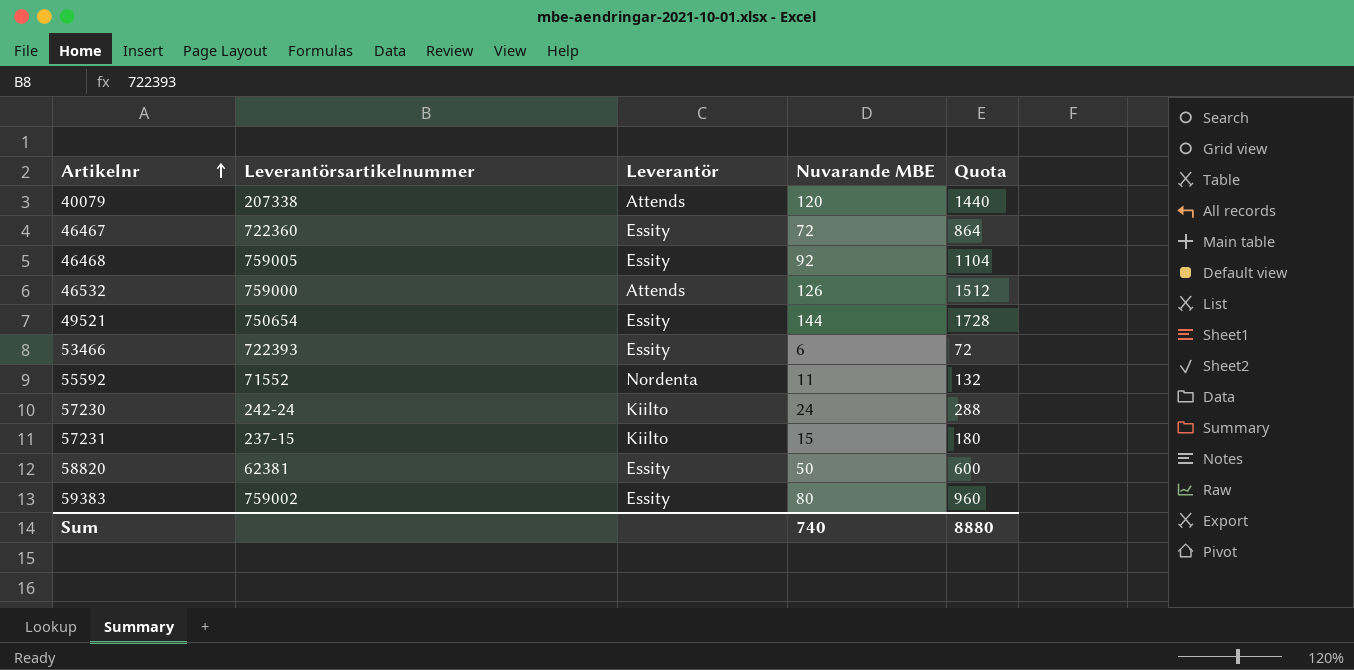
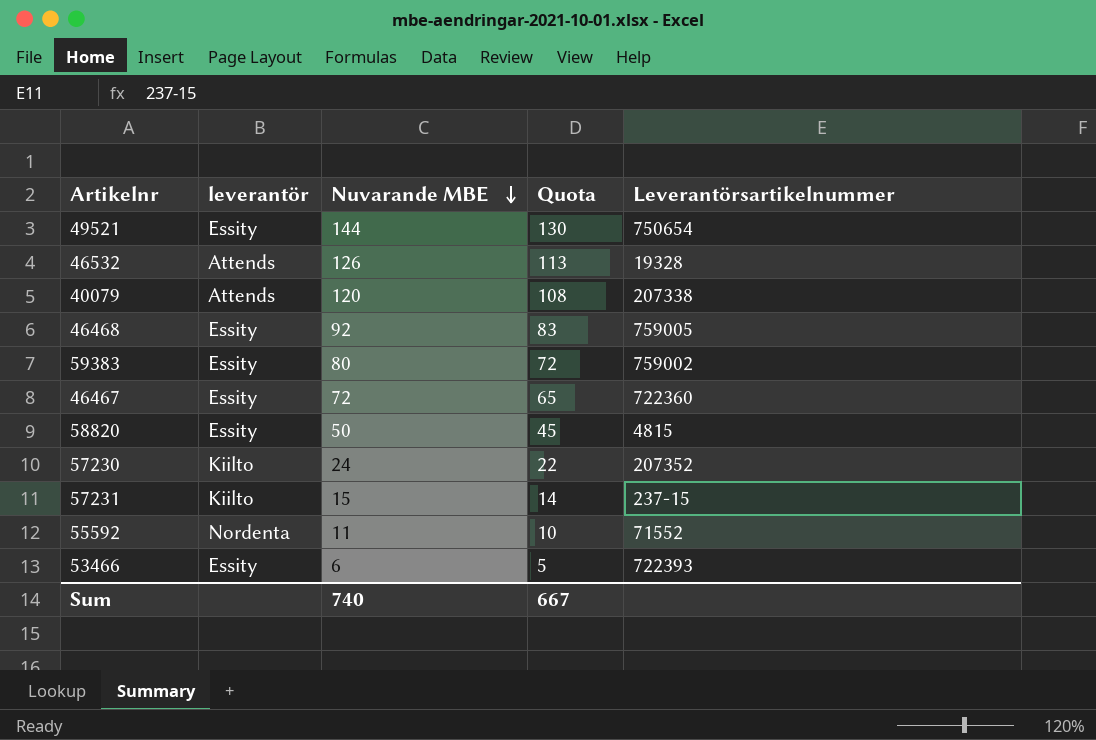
row order: Artikelnr ascending -> Nuvarande MBE descending
column name: Leverantör -> leverantör
column Quota | formula: [Nuvarande MBE] * 12 -> [Nuvarande MBE] * 0.9
column Leverantörsartikelnummer | position: 2 -> 5
46532 | Leverantörsartikelnummer: 759000 -> 19328
58820 | Leverantörsartikelnummer: 62381 -> 4815
57230 | Leverantörsartikelnummer: 242-24 -> 207352
Sum | Quota: 8880 -> 667

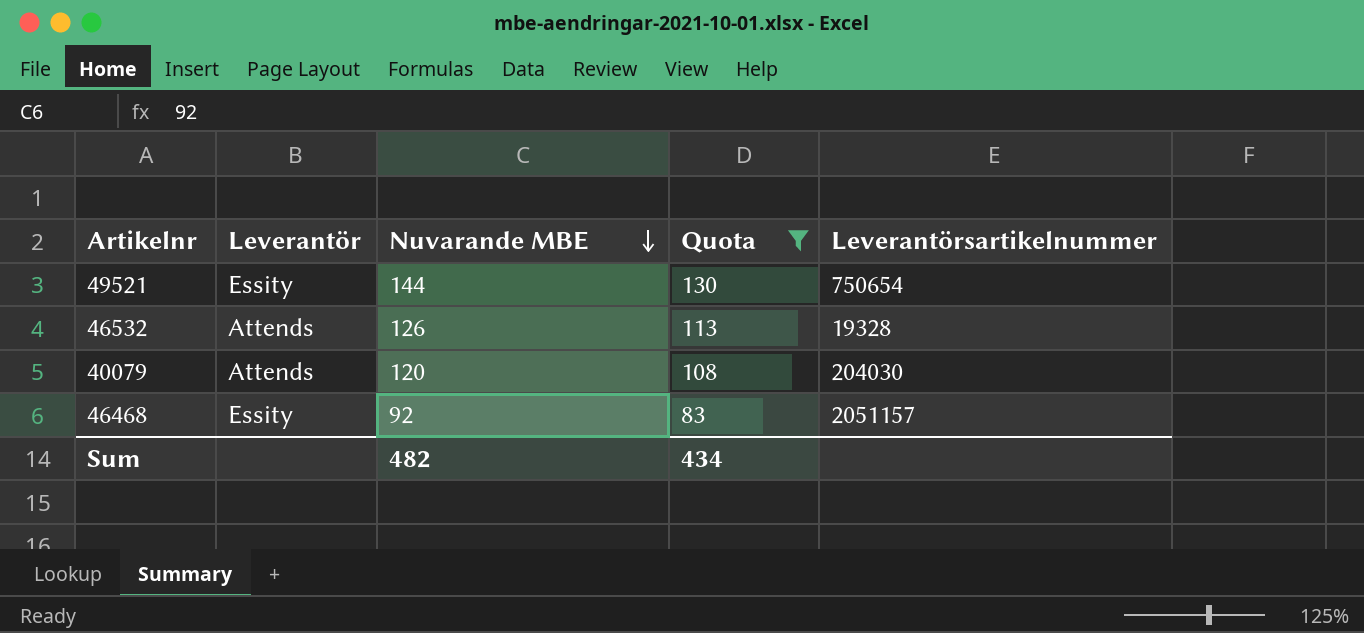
filter: none -> Quota >= 83
column name: leverantör -> Leverantör
40079 | Leverantörsartikelnummer: 207338 -> 204030
46468 | Leverantörsartikelnummer: 759005 -> 2051157
Sum | Nuvarande MBE: 740 -> 482
Sum | Quota: 667 -> 434

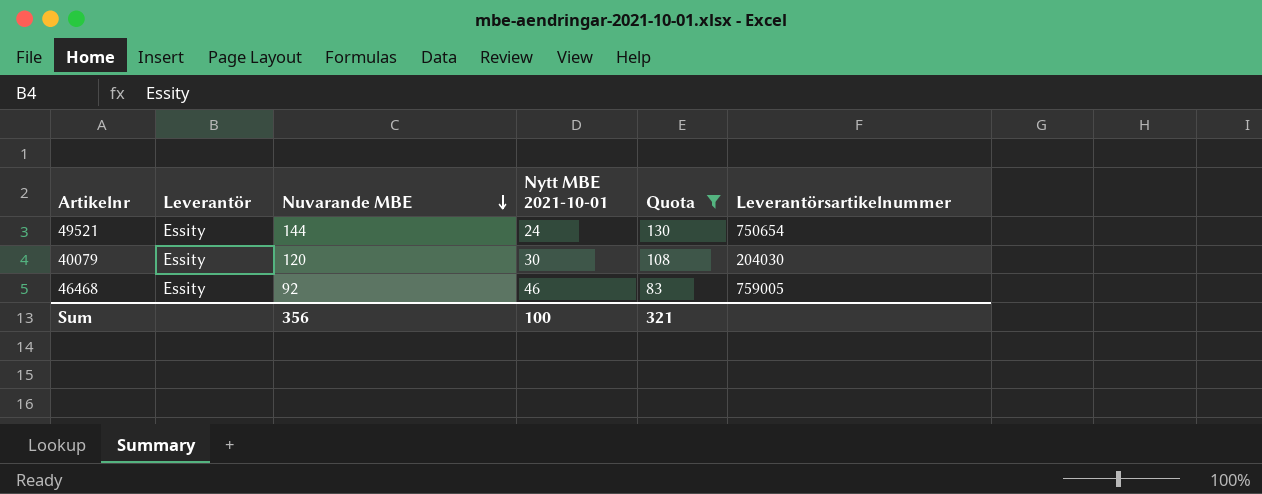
column Nytt MBE 2021-10-01 | position: none -> 4
row 46532: Attends | 126 | 113 | 19328 -> none
40079 | Leverantör: Attends -> Essity
46468 | Leverantörsartikelnummer: 2051157 -> 759005
Sum | Nuvarande MBE: 482 -> 356
Sum | Quota: 434 -> 321

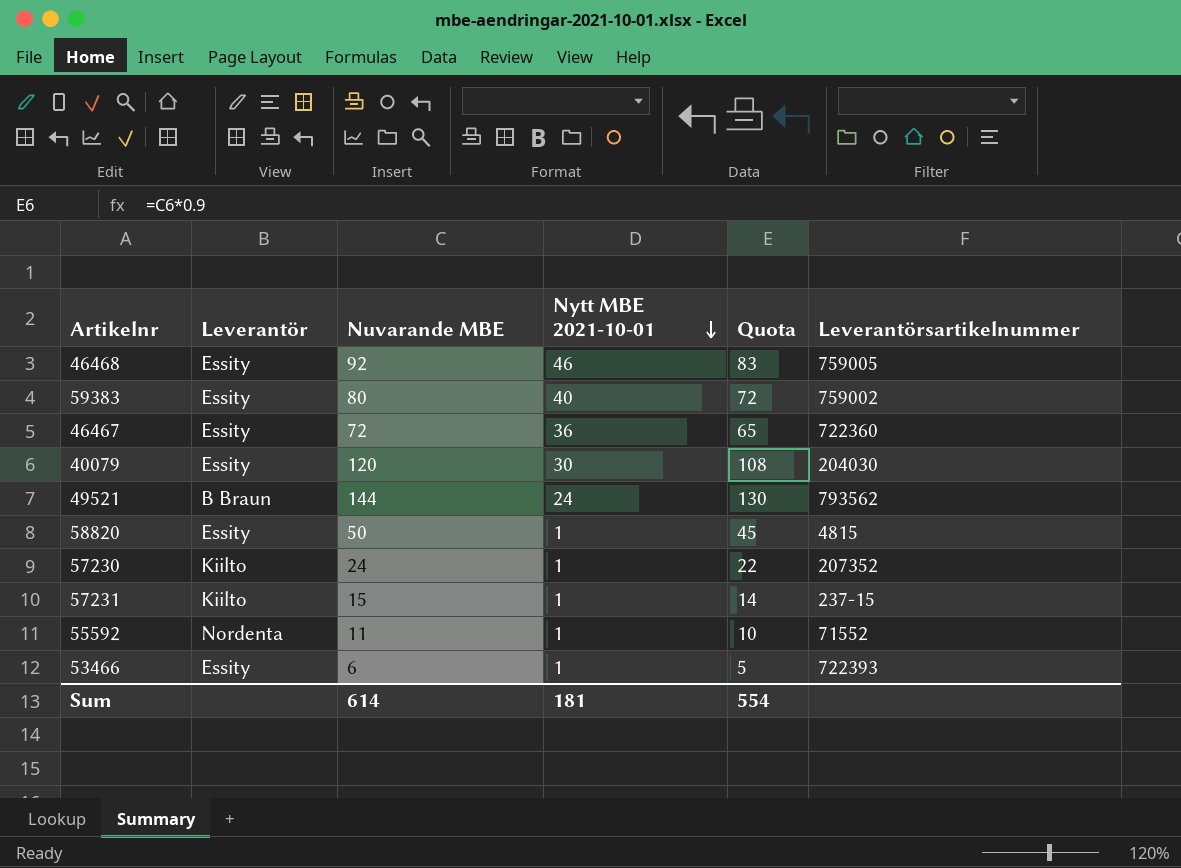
filter: Quota >= 83 -> none
row order: Nuvarande MBE descending -> Nytt MBE 2021-10-01 descending
49521 | Leverantör: Essity -> B Braun
49521 | Leverantörsartikelnummer: 750654 -> 793562
Sum | Nuvarande MBE: 356 -> 614
Sum | Nytt MBE 2021-10-01: 100 -> 181
Sum | Quota: 321 -> 554

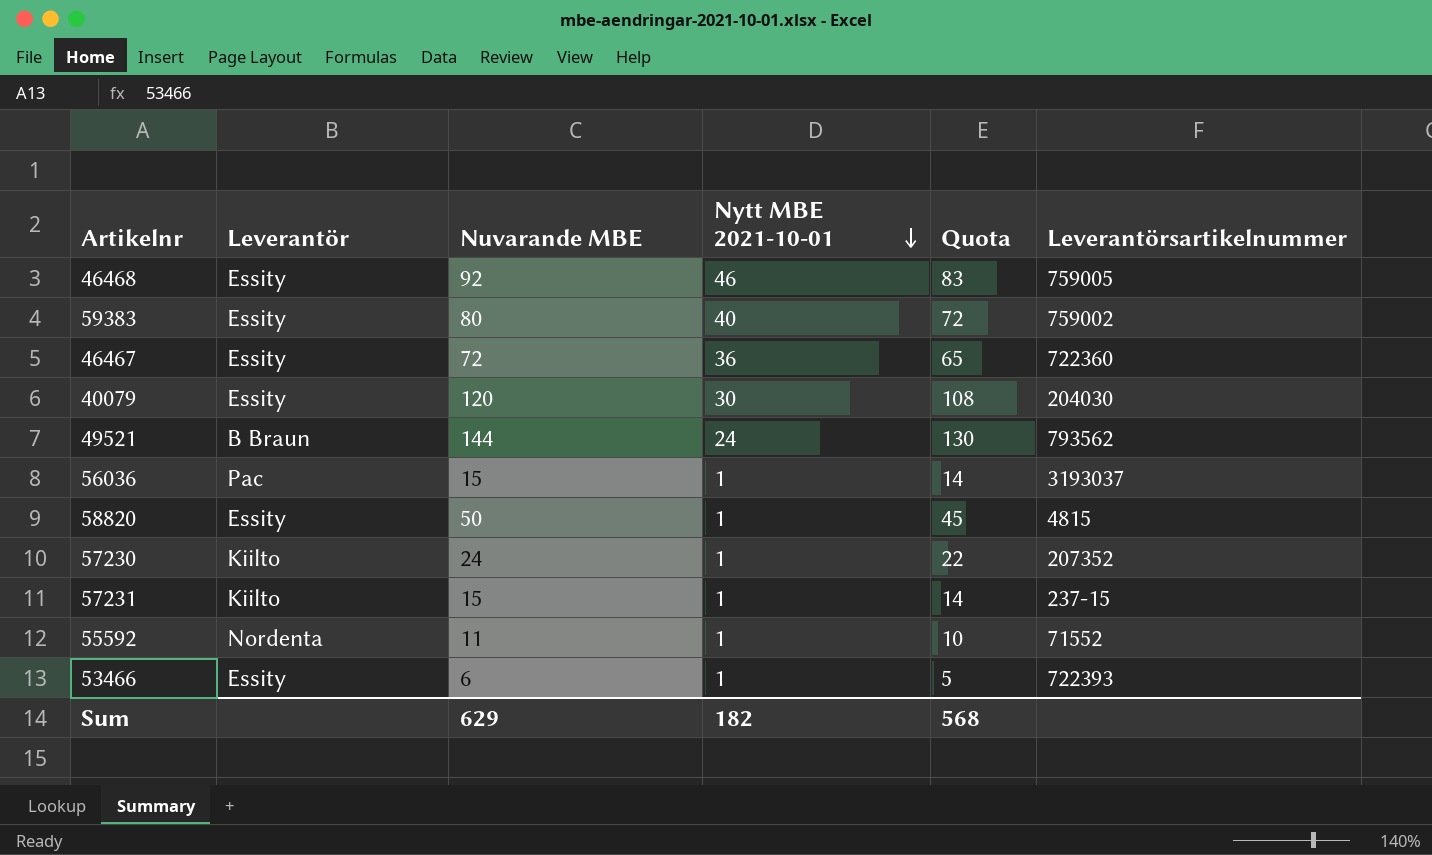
row 56036: none -> Pac | 15 | 1 | 14 | 3193037
Sum | Nuvarande MBE: 614 -> 629
Sum | Nytt MBE 2021-10-01: 181 -> 182
Sum | Quota: 554 -> 568

